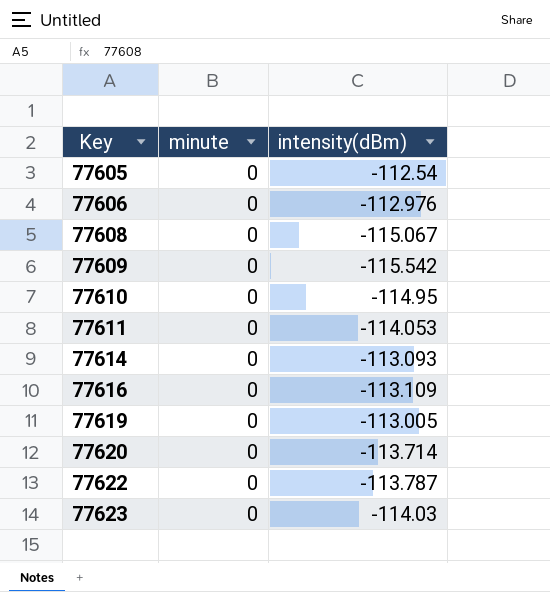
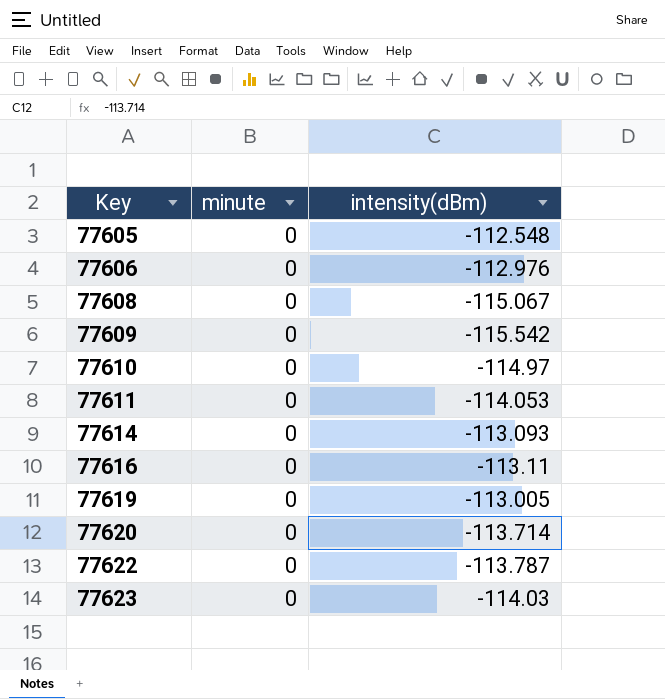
77605 | intensity(dBm): -112.54 -> -112.548
77610 | intensity(dBm): -114.95 -> -114.97
77616 | intensity(dBm): -113.109 -> -113.11

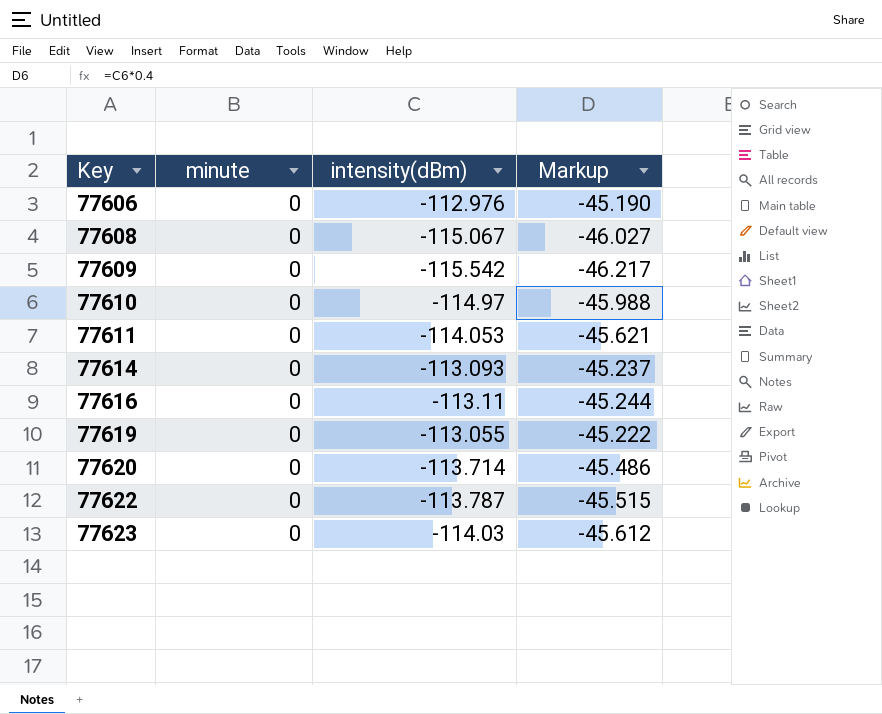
column Markup | formula: none -> [intensity(dBm)] * 0.4
row 77605: 0 | -112.548 -> none
77619 | intensity(dBm): -113.005 -> -113.055

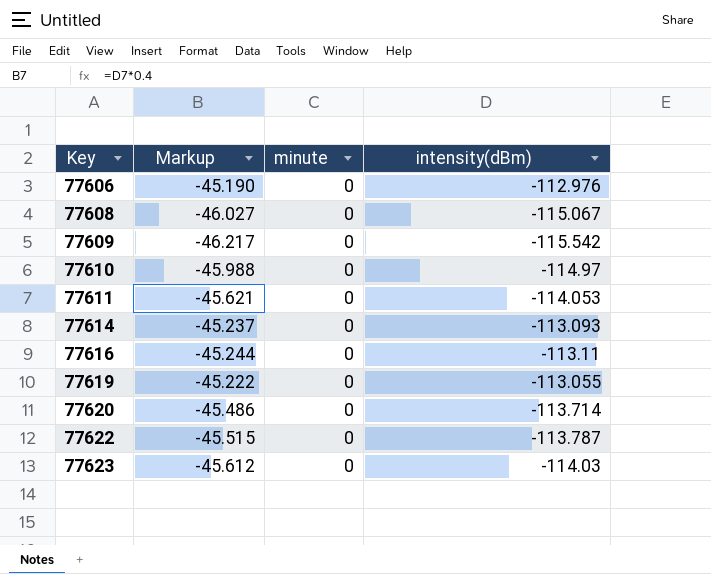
column Markup | position: 4 -> 2

